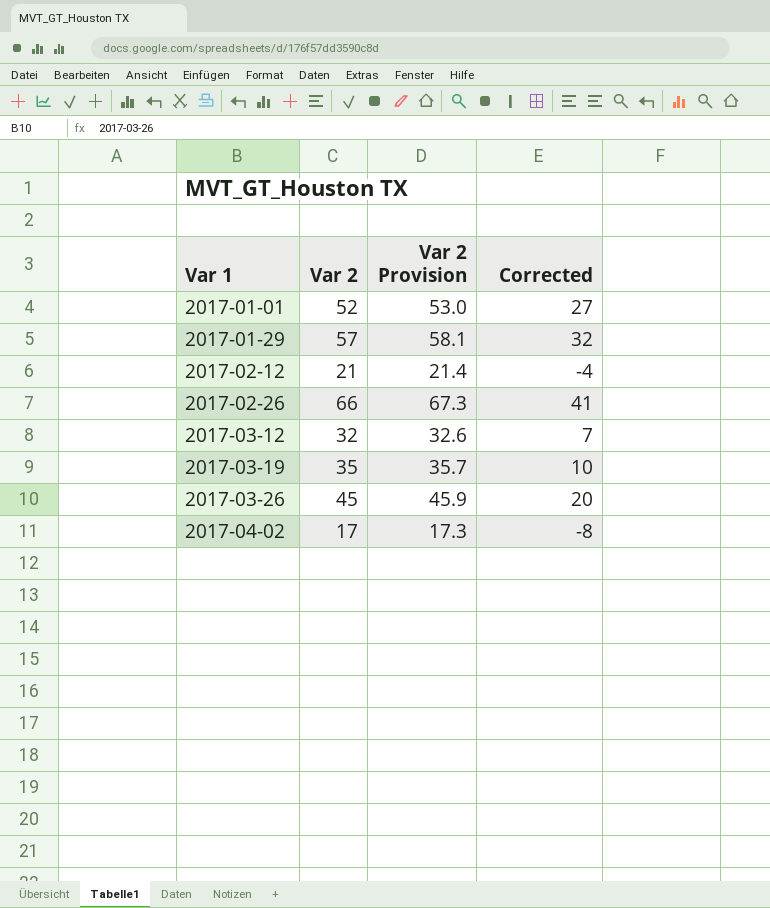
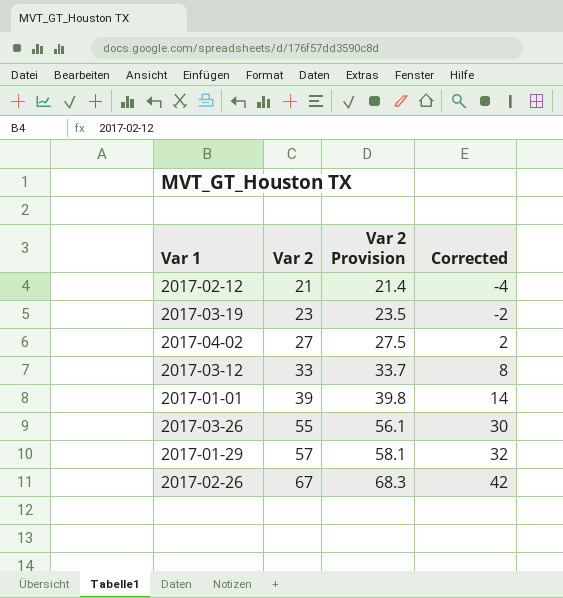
row order: Var 1 ascending -> Var 2 ascending
2017-03-19 | Var 2: 35 -> 23
2017-03-19 | Var 2 Provision: 35.7 -> 23.5
2017-03-19 | Corrected: 10 -> -2
2017-04-02 | Var 2: 17 -> 27
2017-04-02 | Var 2 Provision: 17.3 -> 27.5
2017-04-02 | Corrected: -8 -> 2
2017-03-12 | Var 2: 32 -> 33
2017-03-12 | Var 2 Provision: 32.6 -> 33.7
2017-03-12 | Corrected: 7 -> 8
2017-01-01 | Var 2: 52 -> 39
2017-01-01 | Var 2 Provision: 53.0 -> 39.8
2017-01-01 | Corrected: 27 -> 14
2017-03-26 | Var 2: 45 -> 55
2017-03-26 | Var 2 Provision: 45.9 -> 56.1
2017-03-26 | Corrected: 20 -> 30
2017-02-26 | Var 2: 66 -> 67
2017-02-26 | Var 2 Provision: 67.3 -> 68.3
2017-02-26 | Corrected: 41 -> 42

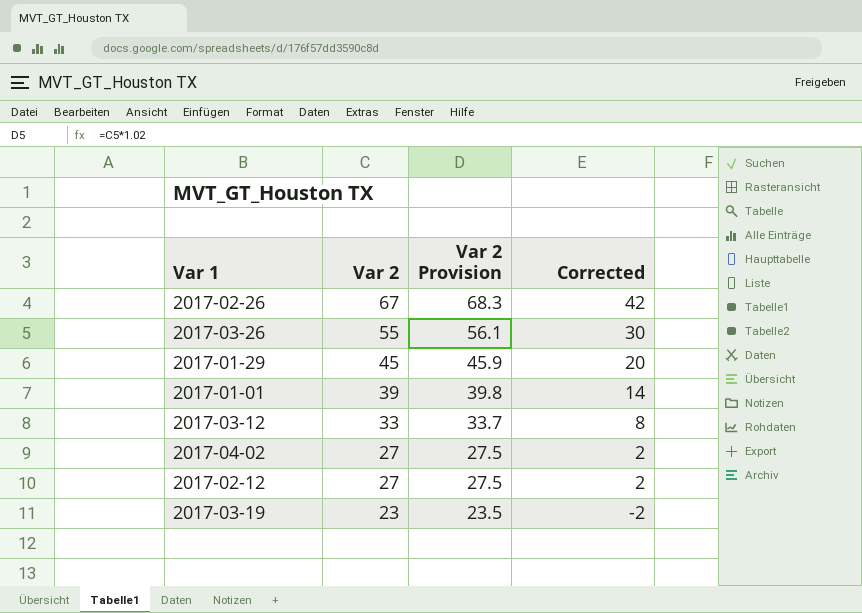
row order: Var 2 ascending -> Var 2 descending
2017-01-29 | Var 2: 57 -> 45
2017-01-29 | Var 2 Provision: 58.1 -> 45.9
2017-01-29 | Corrected: 32 -> 20
2017-02-12 | Var 2: 21 -> 27
2017-02-12 | Var 2 Provision: 21.4 -> 27.5
2017-02-12 | Corrected: -4 -> 2

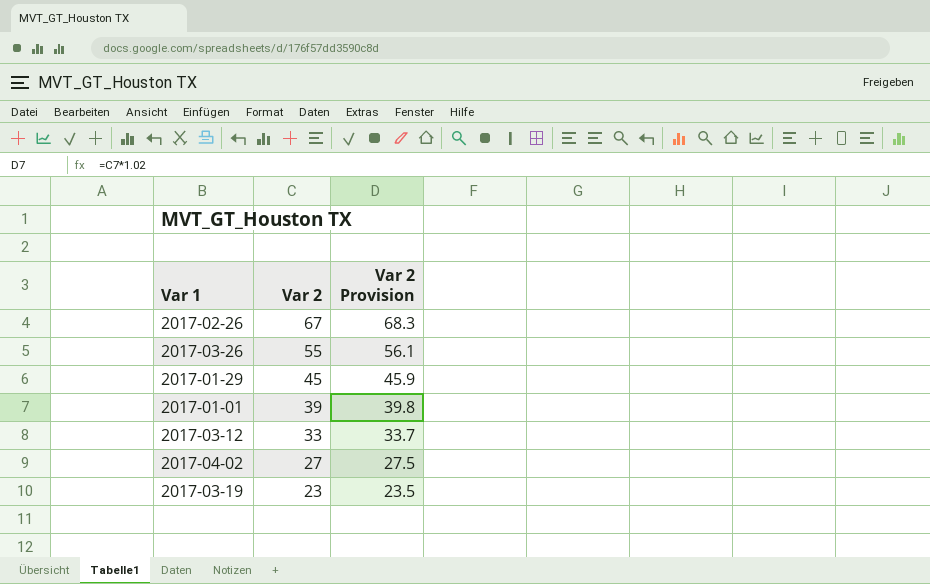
column Corrected | formula: [Var 2] - 25 -> none
row 2017-02-12: 27 | 27.5 | 2 -> none

